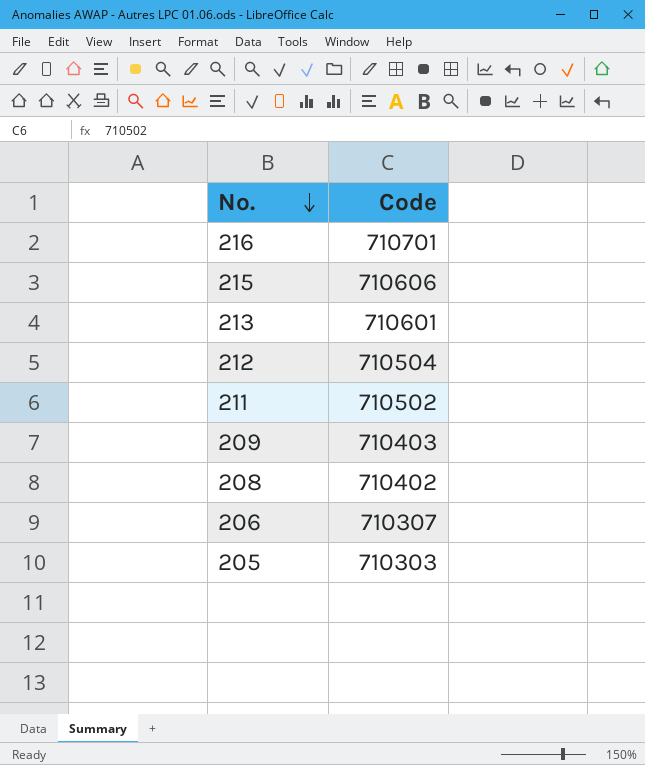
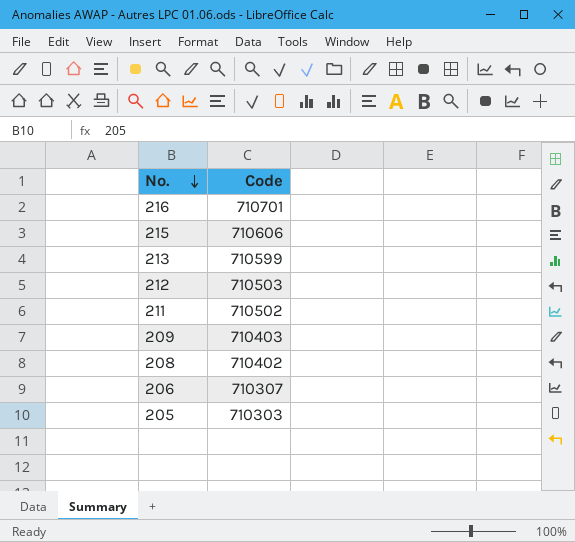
213 | Code: 710601 -> 710599
212 | Code: 710504 -> 710503

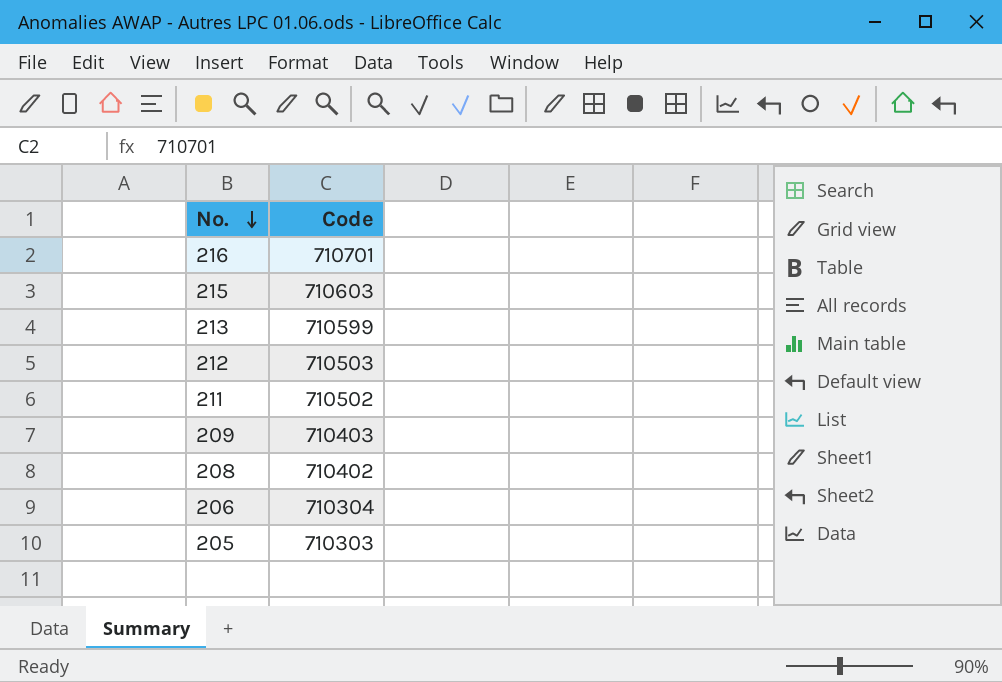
215 | Code: 710606 -> 710603
206 | Code: 710307 -> 710304

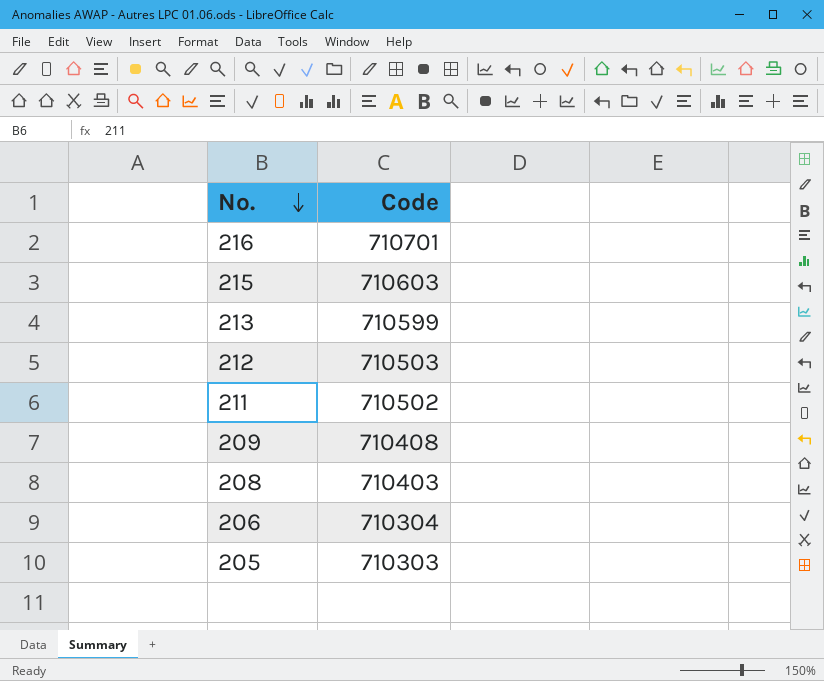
209 | Code: 710403 -> 710408
208 | Code: 710402 -> 710403

